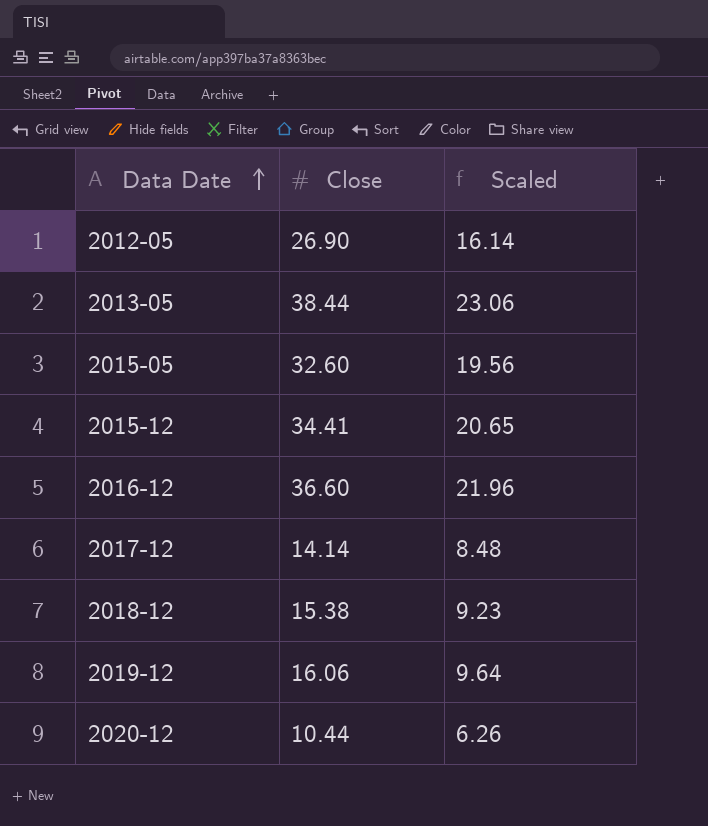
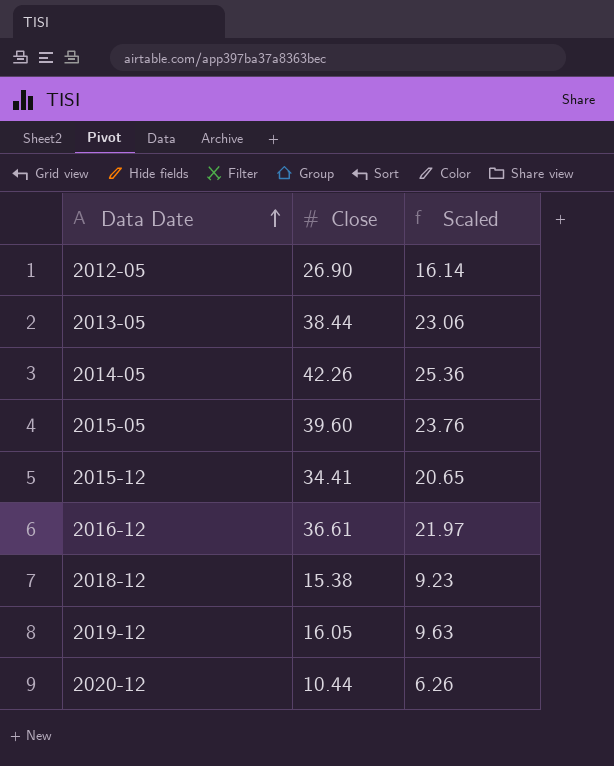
row 2017-12: 14.14 | 8.48 -> none
row 2014-05: none -> 42.26 | 25.36
2015-05 | Close: 32.60 -> 39.60
2015-05 | Scaled: 19.56 -> 23.76
2016-12 | Close: 36.60 -> 36.61
2016-12 | Scaled: 21.96 -> 21.97
2019-12 | Close: 16.06 -> 16.05
2019-12 | Scaled: 9.64 -> 9.63

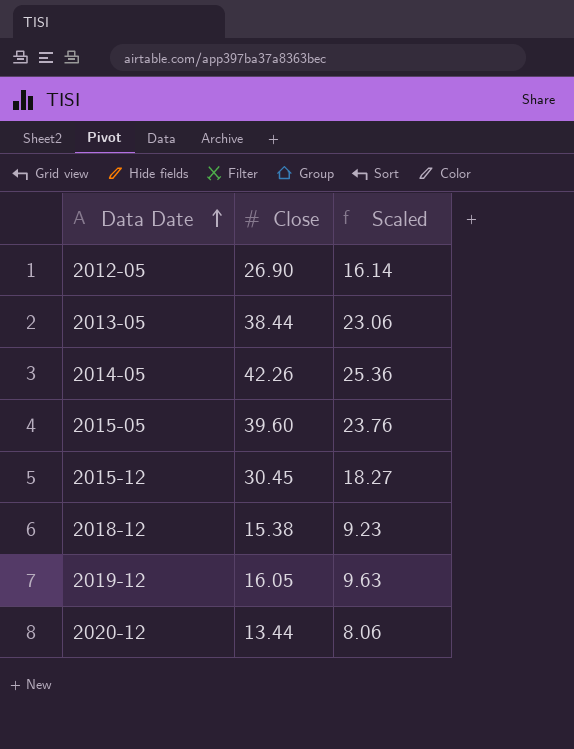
row 2016-12: 36.61 | 21.97 -> none
2015-12 | Close: 34.41 -> 30.45
2015-12 | Scaled: 20.65 -> 18.27
2020-12 | Close: 10.44 -> 13.44
2020-12 | Scaled: 6.26 -> 8.06

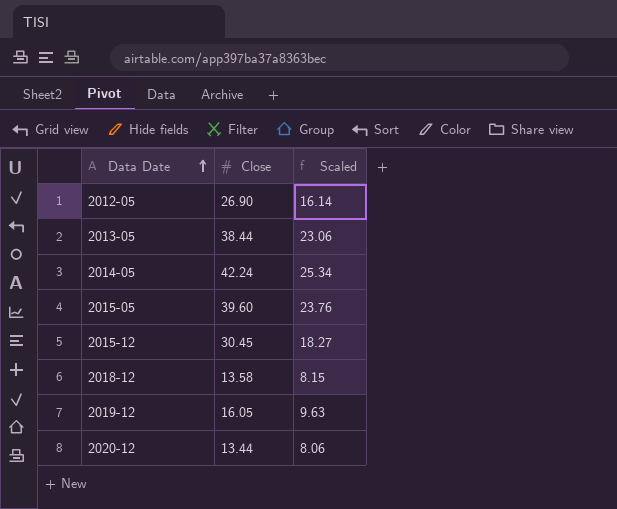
2014-05 | Close: 42.26 -> 42.24
2014-05 | Scaled: 25.36 -> 25.34
2018-12 | Close: 15.38 -> 13.58
2018-12 | Scaled: 9.23 -> 8.15

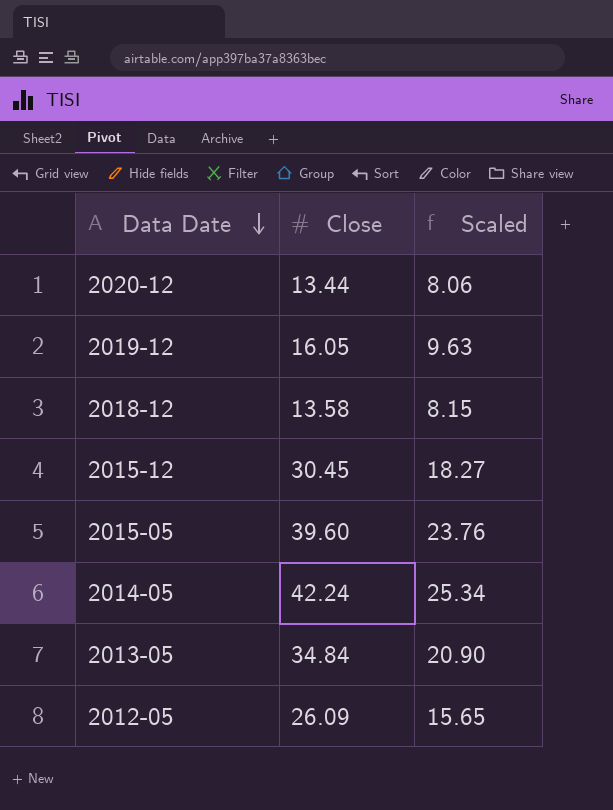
row order: Data Date ascending -> Data Date descending
2013-05 | Close: 38.44 -> 34.84
2013-05 | Scaled: 23.06 -> 20.90
2012-05 | Close: 26.90 -> 26.09
2012-05 | Scaled: 16.14 -> 15.65

